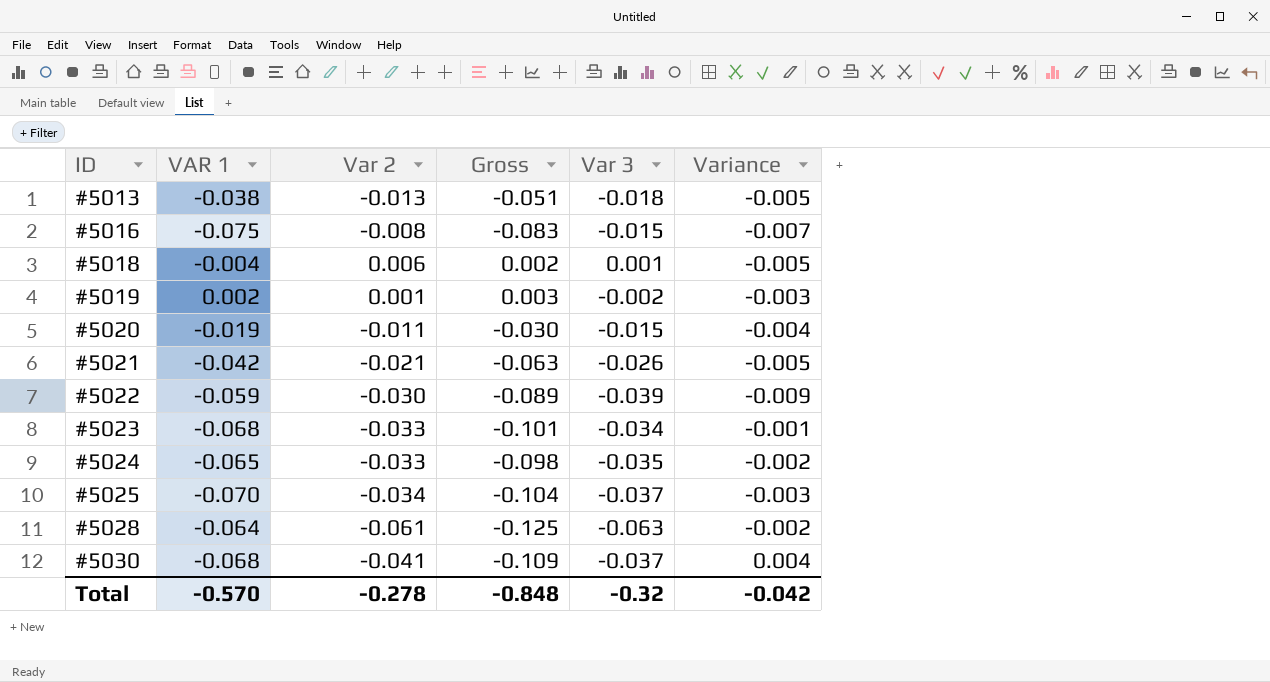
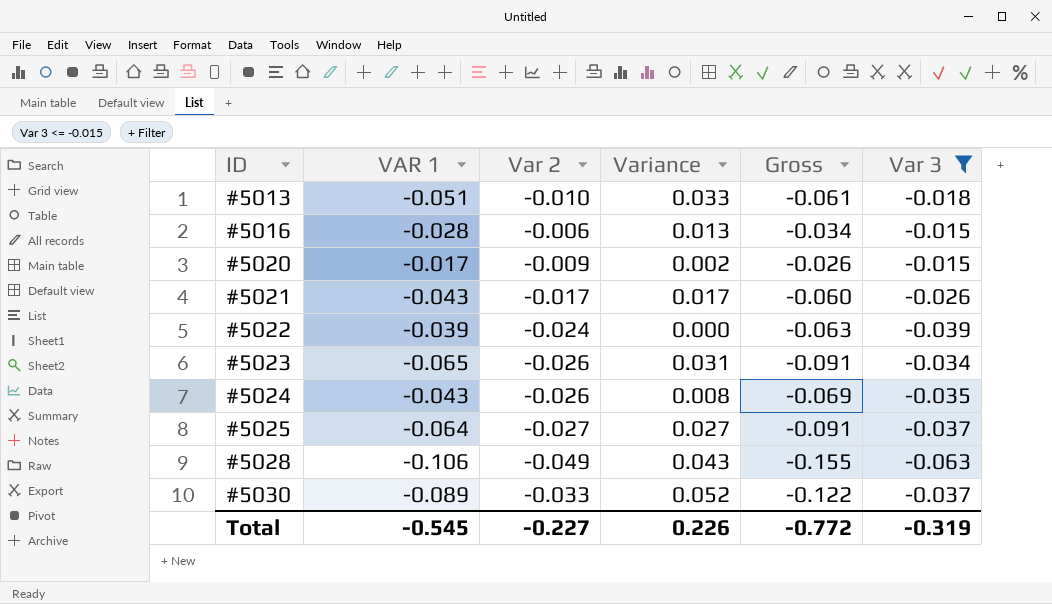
filter: none -> Var 3 <= -0.015
column Variance | formula: [Var 3] - [Var 2] -> [Var 3] - [VAR 1]
column Variance | position: 6 -> 4
#5013 | VAR 1: -0.038 -> -0.051
#5013 | Var 2: -0.013 -> -0.010
#5013 | Gross: -0.051 -> -0.061
#5016 | VAR 1: -0.075 -> -0.028
#5016 | Var 2: -0.008 -> -0.006
#5016 | Gross: -0.083 -> -0.034
#5020 | VAR 1: -0.019 -> -0.017
#5020 | Var 2: -0.011 -> -0.009
#5020 | Gross: -0.030 -> -0.026
#5021 | VAR 1: -0.042 -> -0.043
#5021 | Var 2: -0.021 -> -0.017
#5021 | Gross: -0.063 -> -0.060
#5022 | VAR 1: -0.059 -> -0.039
#5022 | Var 2: -0.030 -> -0.024
#5022 | Gross: -0.089 -> -0.063
#5023 | VAR 1: -0.068 -> -0.065
#5023 | Var 2: -0.033 -> -0.026
#5023 | Gross: -0.101 -> -0.091
#5024 | VAR 1: -0.065 -> -0.043
#5024 | Var 2: -0.033 -> -0.026
#5024 | Gross: -0.098 -> -0.069
#5025 | VAR 1: -0.070 -> -0.064
#5025 | Var 2: -0.034 -> -0.027
#5025 | Gross: -0.104 -> -0.091
#5028 | VAR 1: -0.064 -> -0.106
#5028 | Var 2: -0.061 -> -0.049
#5028 | Gross: -0.125 -> -0.155
#5030 | VAR 1: -0.068 -> -0.089
#5030 | Var 2: -0.041 -> -0.033
#5030 | Gross: -0.109 -> -0.122
Total | VAR 1: -0.570 -> -0.545
Total | Var 2: -0.278 -> -0.227
Total | Variance: -0.042 -> 0.226
Total | Gross: -0.848 -> -0.772
Total | Var 3: -0.32 -> -0.319

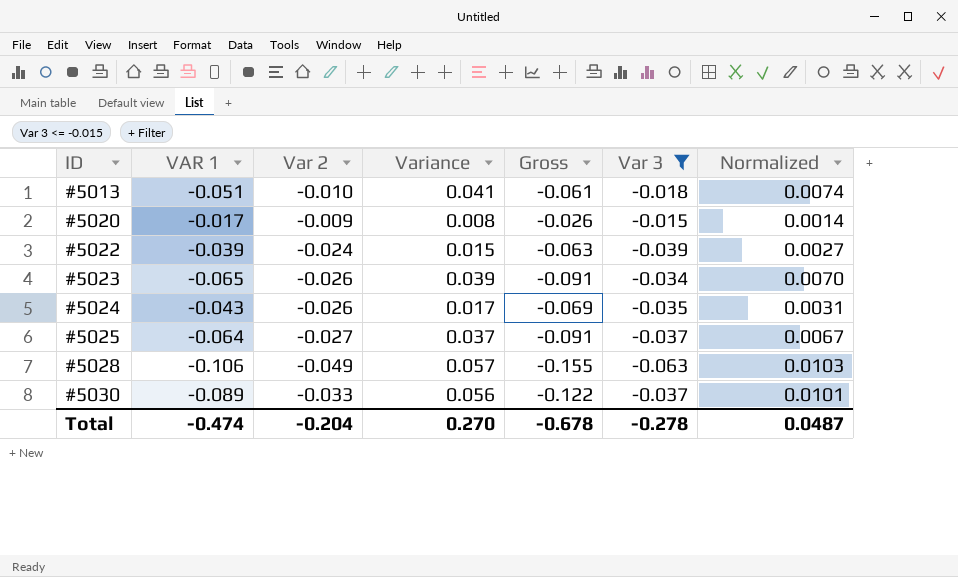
column Variance | formula: [Var 3] - [VAR 1] -> [Var 2] - [VAR 1]
column Normalized | formula: none -> [Variance] * 0.18
row #5016: -0.028 | -0.006 | 0.013 | -0.034 | -0.015 -> none
row #5021: -0.043 | -0.017 | 0.017 | -0.060 | -0.026 -> none
Total | VAR 1: -0.545 -> -0.474
Total | Var 2: -0.227 -> -0.204
Total | Variance: 0.226 -> 0.270
Total | Gross: -0.772 -> -0.678
Total | Var 3: -0.319 -> -0.278

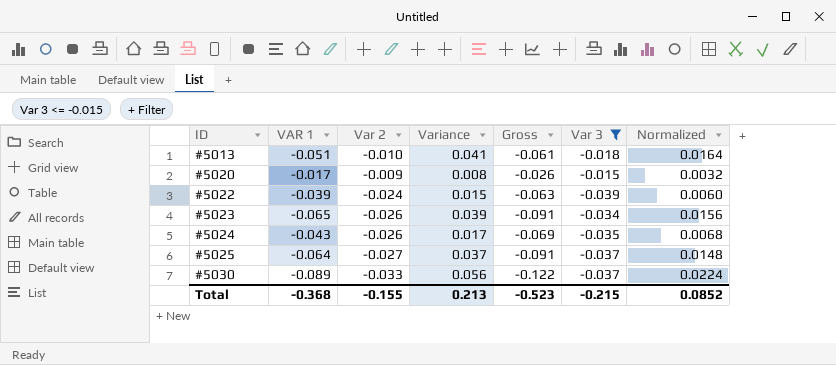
column Normalized | formula: [Variance] * 0.18 -> [Variance] * 0.4
row #5028: -0.106 | -0.049 | 0.057 | -0.155 | -0.063 | 0.0103 -> none
Total | VAR 1: -0.474 -> -0.368
Total | Var 2: -0.204 -> -0.155
Total | Variance: 0.270 -> 0.213
Total | Gross: -0.678 -> -0.523
Total | Var 3: -0.278 -> -0.215
Total | Normalized: 0.0487 -> 0.0852

